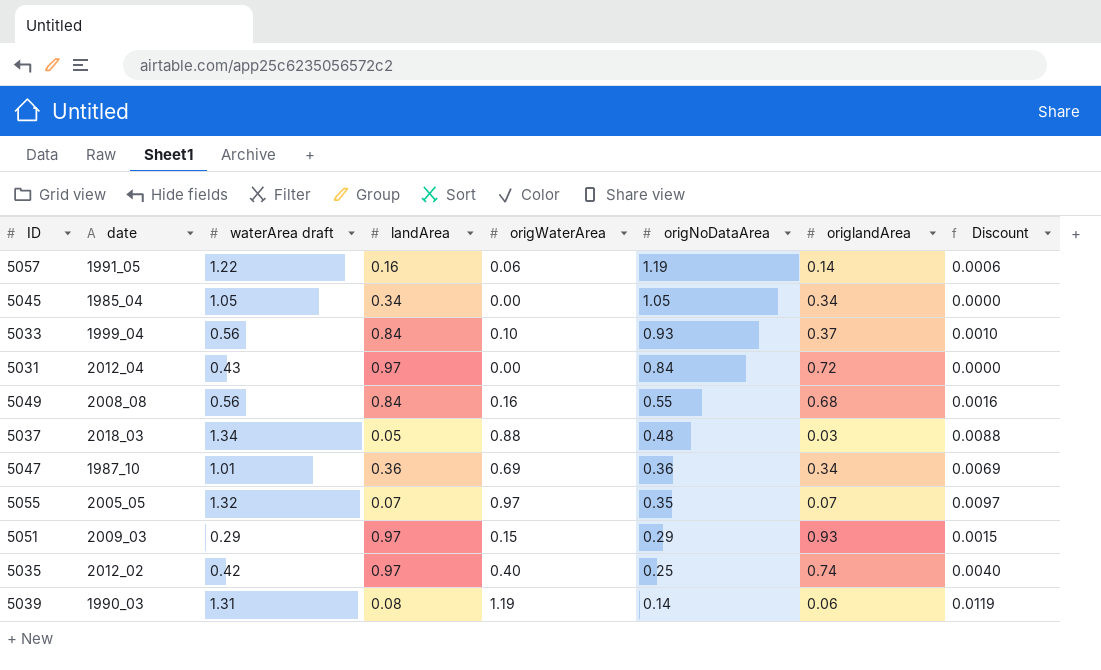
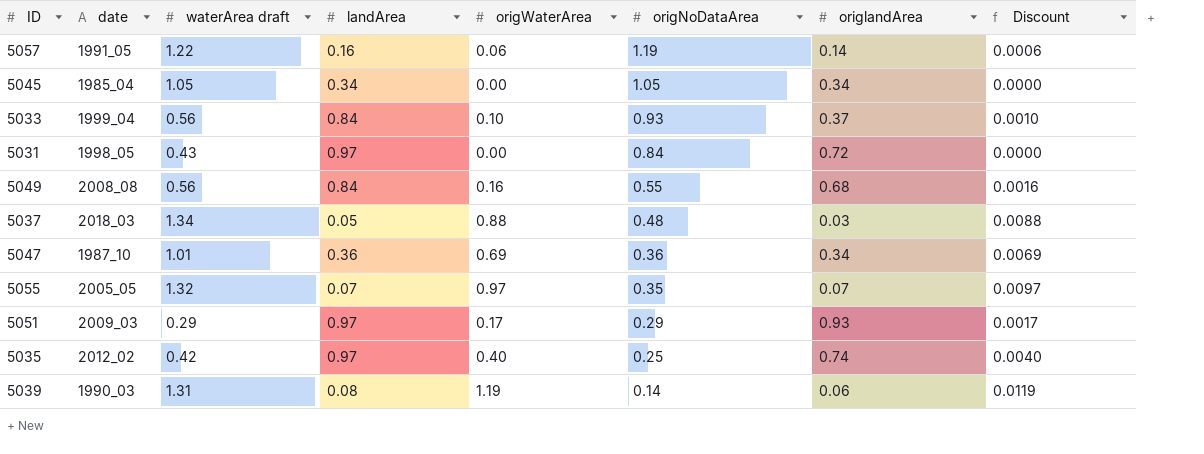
5031 | date: 2012_04 -> 1998_05
5051 | origWaterArea: 0.15 -> 0.17
5051 | Discount: 0.0015 -> 0.0017

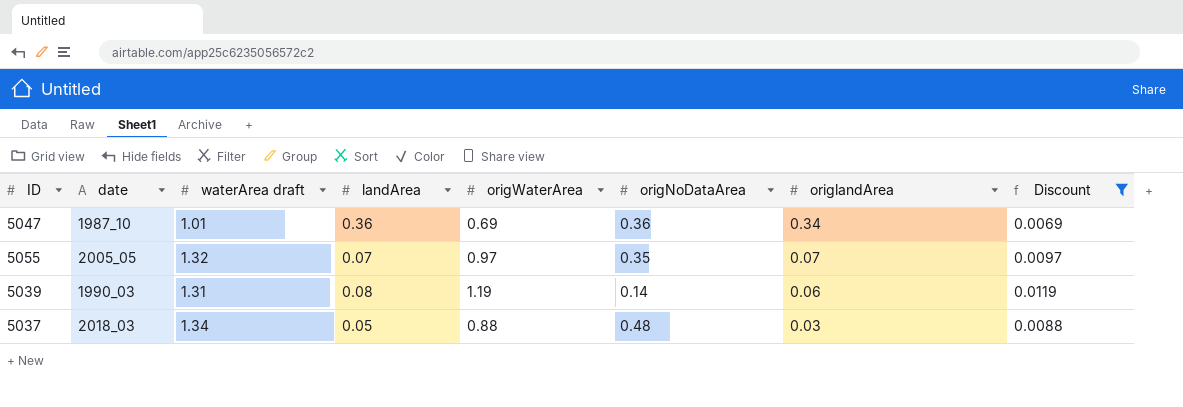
filter: none -> Discount >= 0.0069
row order: origNoDataArea descending -> origlandArea descending

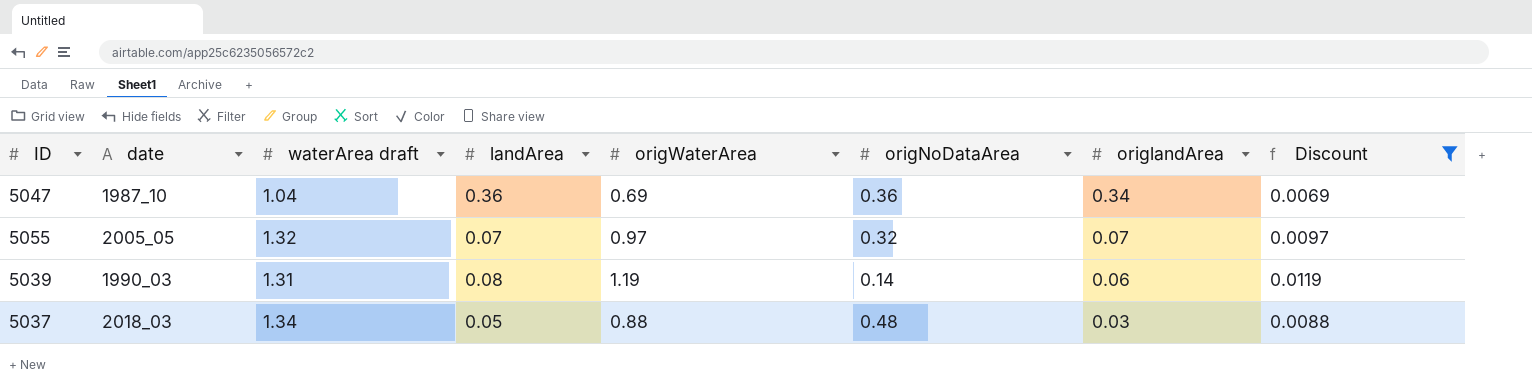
5047 | waterArea draft: 1.01 -> 1.04
5055 | origNoDataArea: 0.35 -> 0.32

